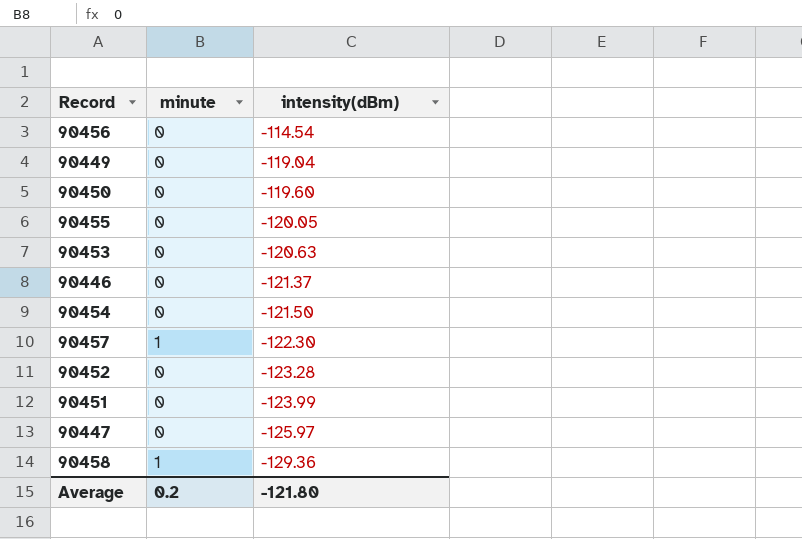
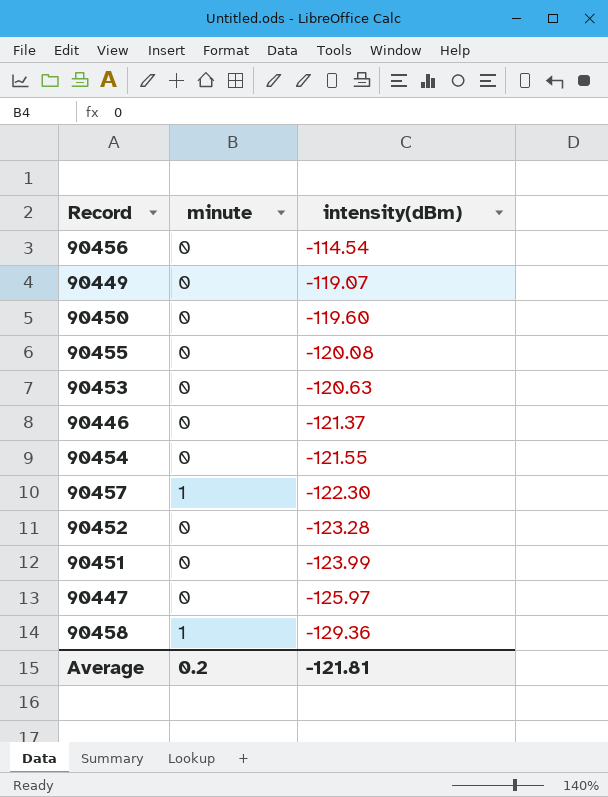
90449 | intensity(dBm): -119.04 -> -119.07
90455 | intensity(dBm): -120.05 -> -120.08
90454 | intensity(dBm): -121.50 -> -121.55
Average | intensity(dBm): -121.80 -> -121.81

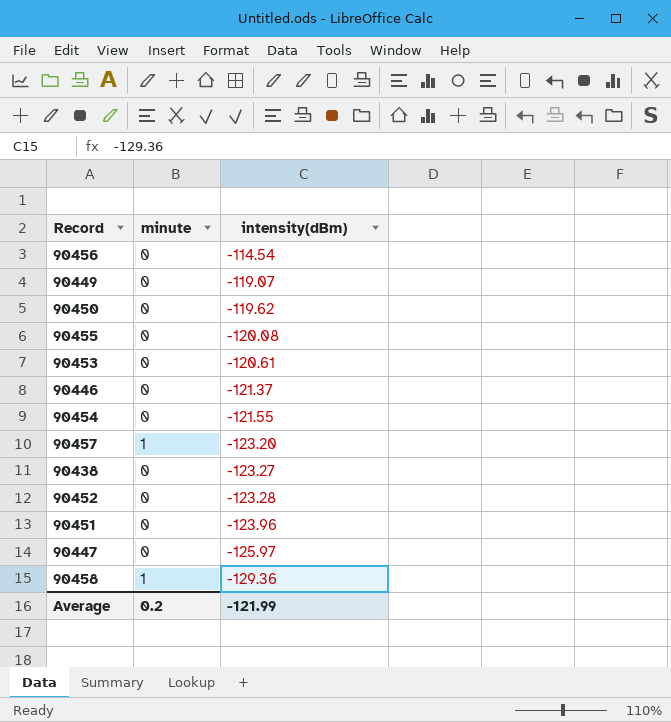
90450 | intensity(dBm): -119.60 -> -119.62
90453 | intensity(dBm): -120.63 -> -120.61
90457 | intensity(dBm): -122.30 -> -123.20
row 90438: none -> 0 | -123.27
90451 | intensity(dBm): -123.99 -> -123.96
Average | intensity(dBm): -121.81 -> -121.99

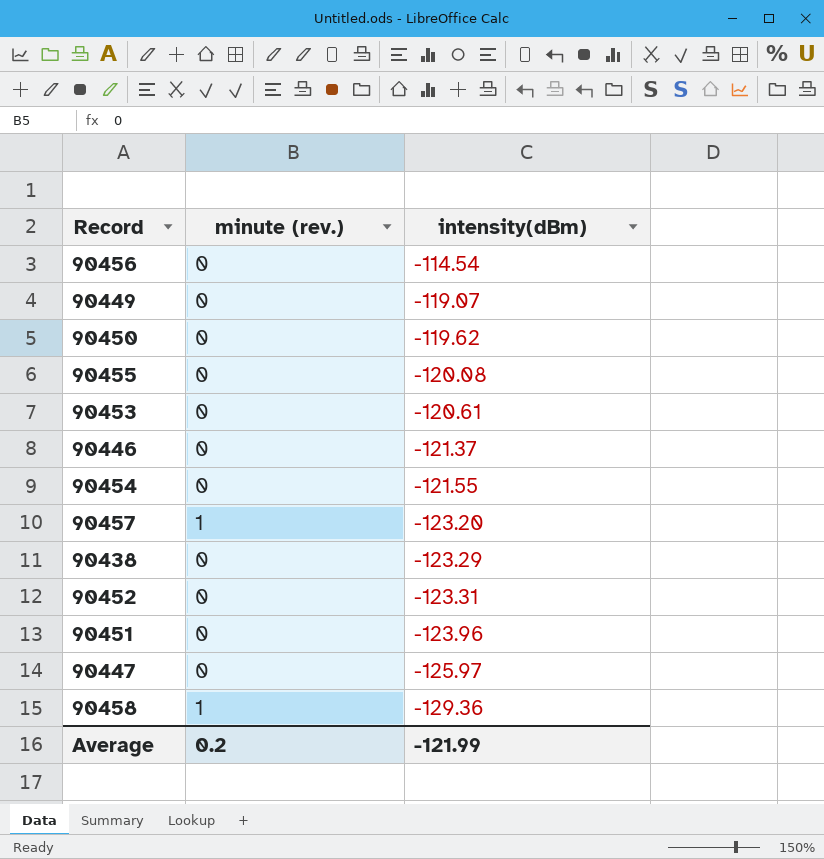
column name: minute -> minute (rev.)
90438 | intensity(dBm): -123.27 -> -123.29
90452 | intensity(dBm): -123.28 -> -123.31

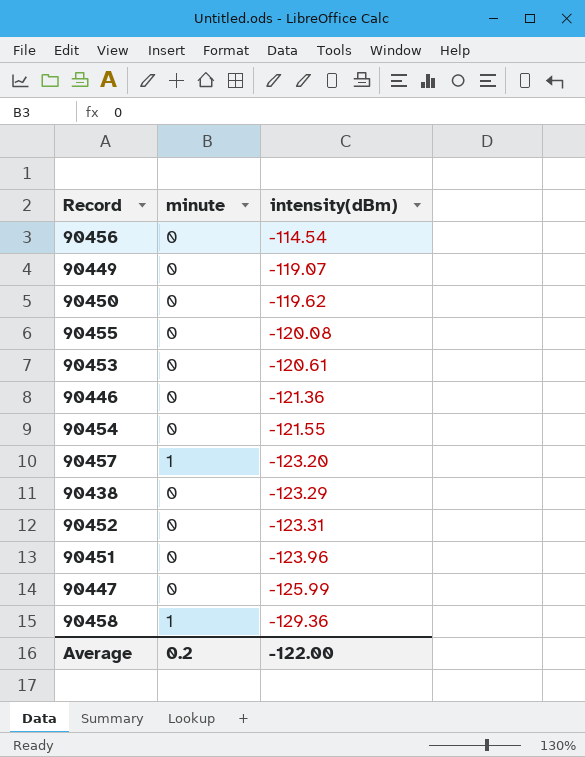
column name: minute (rev.) -> minute
90446 | intensity(dBm): -121.37 -> -121.36
90447 | intensity(dBm): -125.97 -> -125.99
Average | intensity(dBm): -121.99 -> -122.00

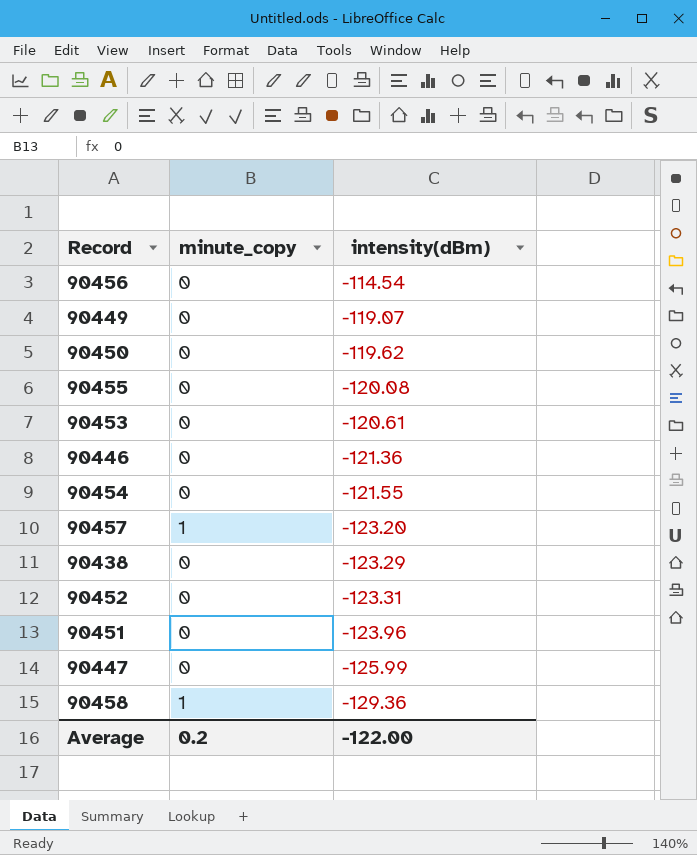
column name: minute -> minute_copy

